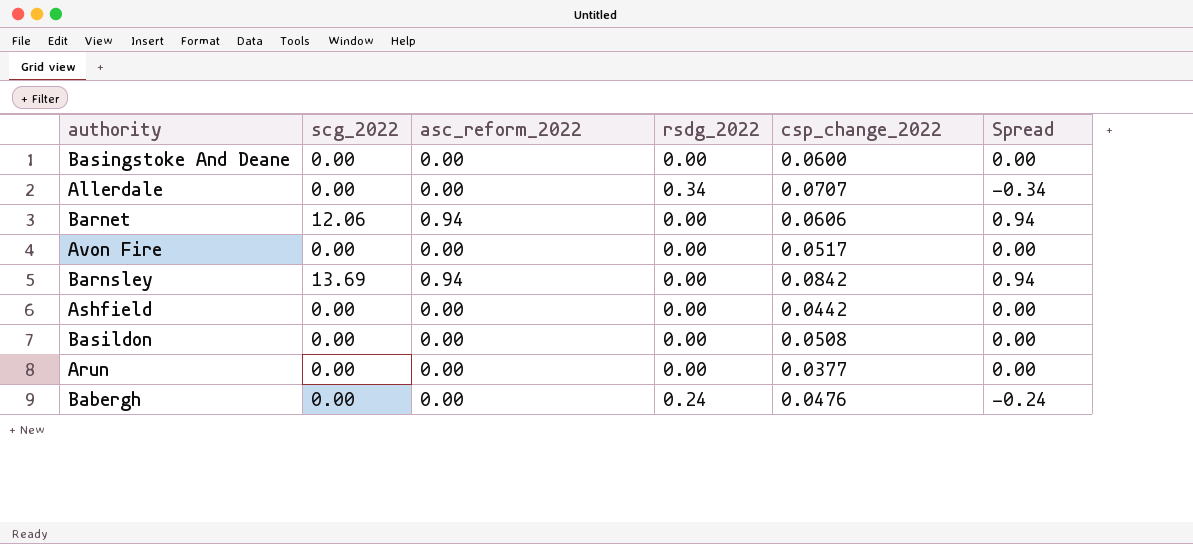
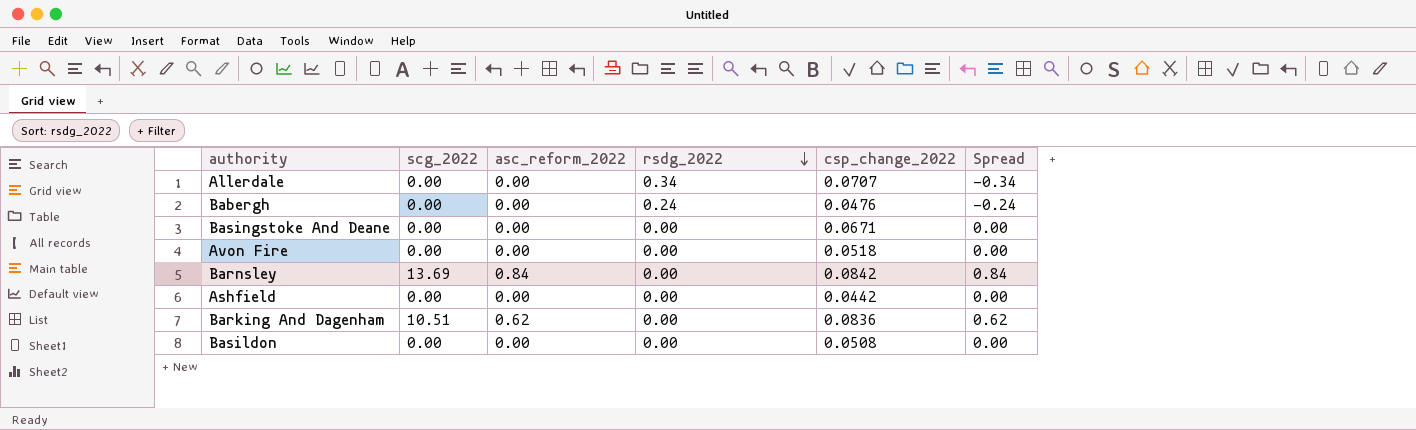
row order: none -> rsdg_2022 descending
row Barnet: 12.06 | 0.94 | 0.00 | 0.0606 | 0.94 -> none
row Arun: 0.00 | 0.00 | 0.00 | 0.0377 | 0.00 -> none
Basingstoke And Deane | csp_change_2022: 0.0600 -> 0.0671
Avon Fire | csp_change_2022: 0.0517 -> 0.0518
Barnsley | asc_reform_2022: 0.94 -> 0.84
Barnsley | Spread: 0.94 -> 0.84
row Barking And Dagenham: none -> 10.51 | 0.62 | 0.00 | 0.0836 | 0.62

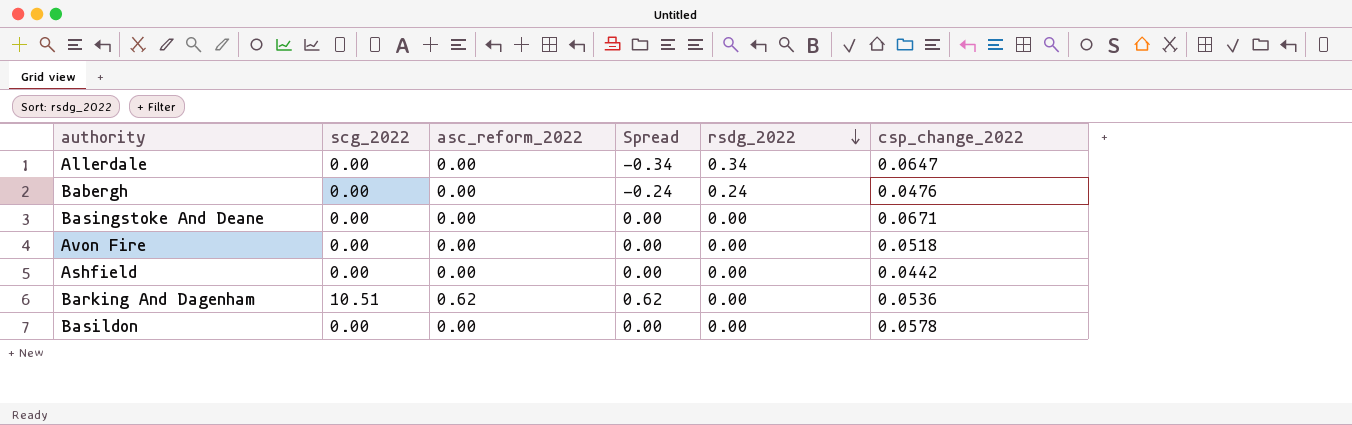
column Spread | position: 6 -> 4
row Barnsley: 13.69 | 0.84 | 0.00 | 0.0842 | 0.84 -> none
Allerdale | csp_change_2022: 0.0707 -> 0.0647
Barking And Dagenham | csp_change_2022: 0.0836 -> 0.0536
Basildon | csp_change_2022: 0.0508 -> 0.0578

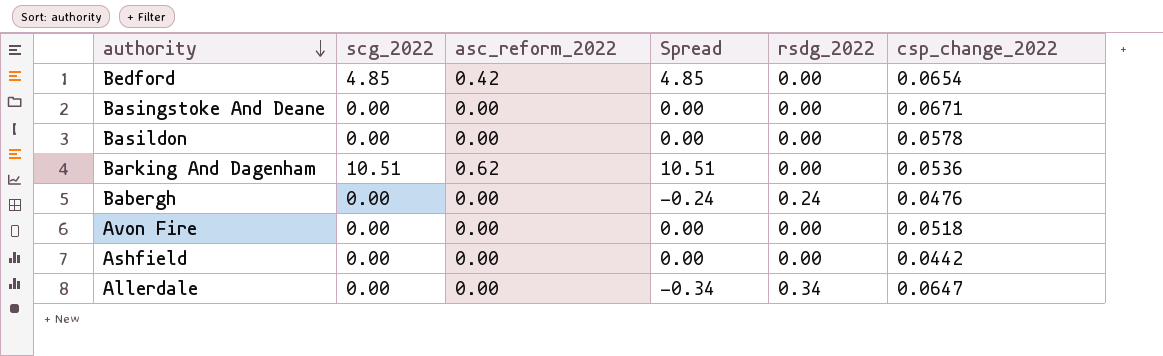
row order: rsdg_2022 descending -> authority descending
column Spread | formula: [asc_reform_2022] - [rsdg_2022] -> [scg_2022] - [rsdg_2022]
row Bedford: none -> 4.85 | 0.42 | 4.85 | 0.00 | 0.0654

